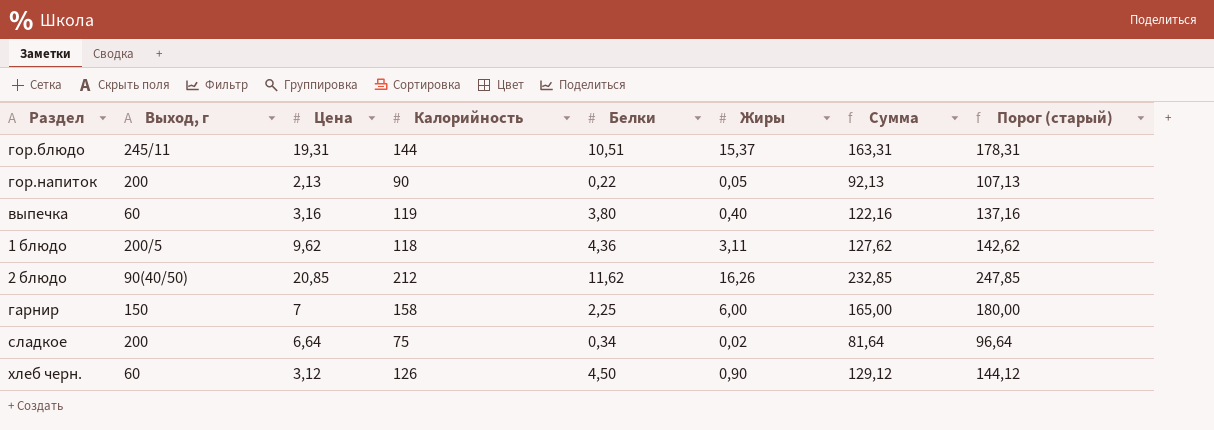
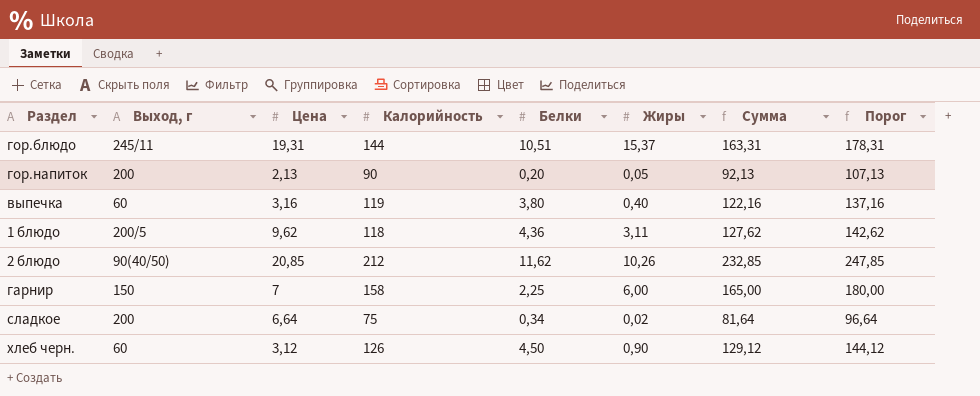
column name: Порог (старый) -> Порог
гор.напиток | Белки: 0,22 -> 0,20
2 блюдо | Жиры: 16,26 -> 10,26

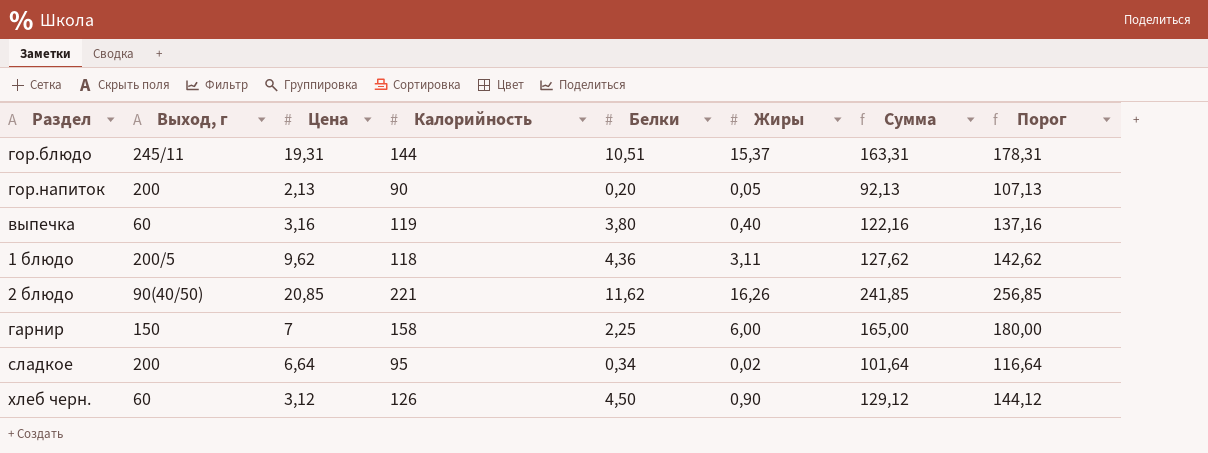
2 блюдо | Калорийность: 212 -> 221
2 блюдо | Жиры: 10,26 -> 16,26
2 блюдо | Сумма: 232,85 -> 241,85
2 блюдо | Порог: 247,85 -> 256,85
сладкое | Калорийность: 75 -> 95
сладкое | Сумма: 81,64 -> 101,64
сладкое | Порог: 96,64 -> 116,64

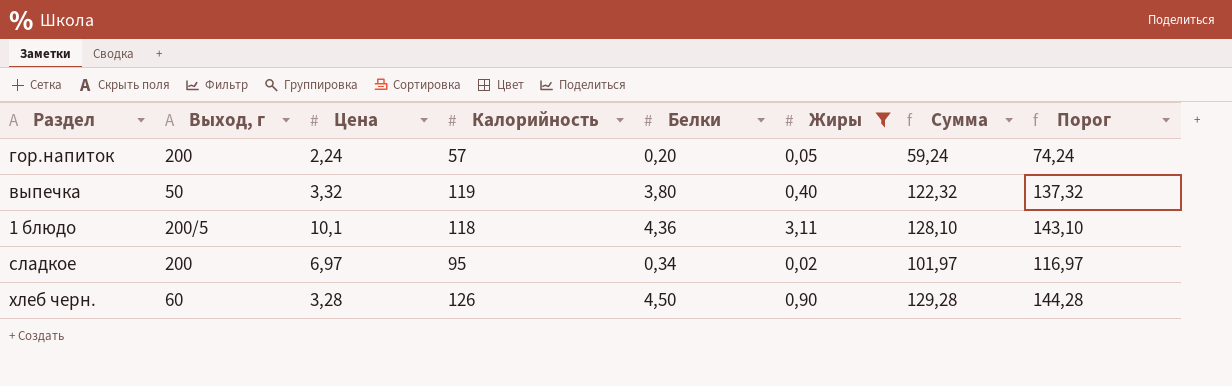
filter: none -> Жиры <= 3,11
гор.напиток | Цена: 2,13 -> 2,24
гор.напиток | Калорийность: 90 -> 57
гор.напиток | Сумма: 92,13 -> 59,24
гор.напиток | Порог: 107,13 -> 74,24
выпечка | Выход, г: 60 -> 50
выпечка | Цена: 3,16 -> 3,32
выпечка | Сумма: 122,16 -> 122,32
выпечка | Порог: 137,16 -> 137,32
1 блюдо | Цена: 9,62 -> 10,1
1 блюдо | Сумма: 127,62 -> 128,10
1 блюдо | Порог: 142,62 -> 143,10
сладкое | Цена: 6,64 -> 6,97
сладкое | Сумма: 101,64 -> 101,97
сладкое | Порог: 116,64 -> 116,97
хлеб черн. | Цена: 3,12 -> 3,28
хлеб черн. | Сумма: 129,12 -> 129,28
хлеб черн. | Порог: 144,12 -> 144,28

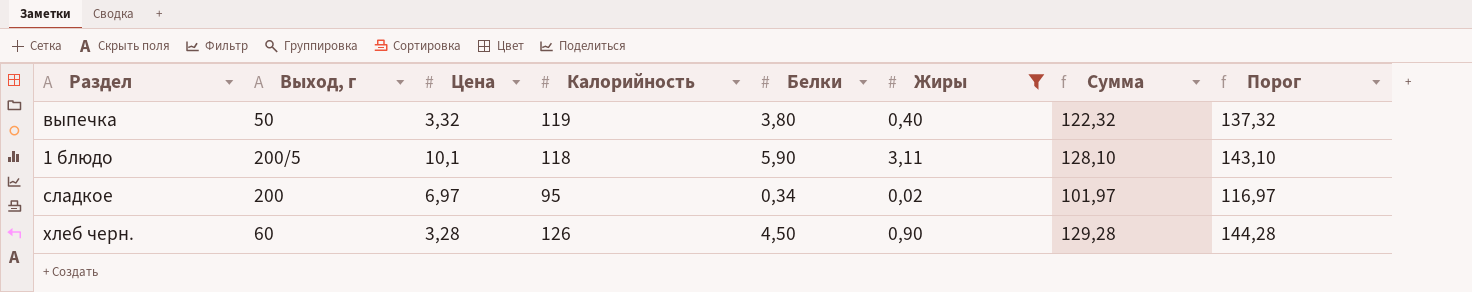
row гор.напиток: 200 | 2,24 | 57 | 0,20 | 0,05 | 59,24 | 74,24 -> none
1 блюдо | Белки: 4,36 -> 5,90

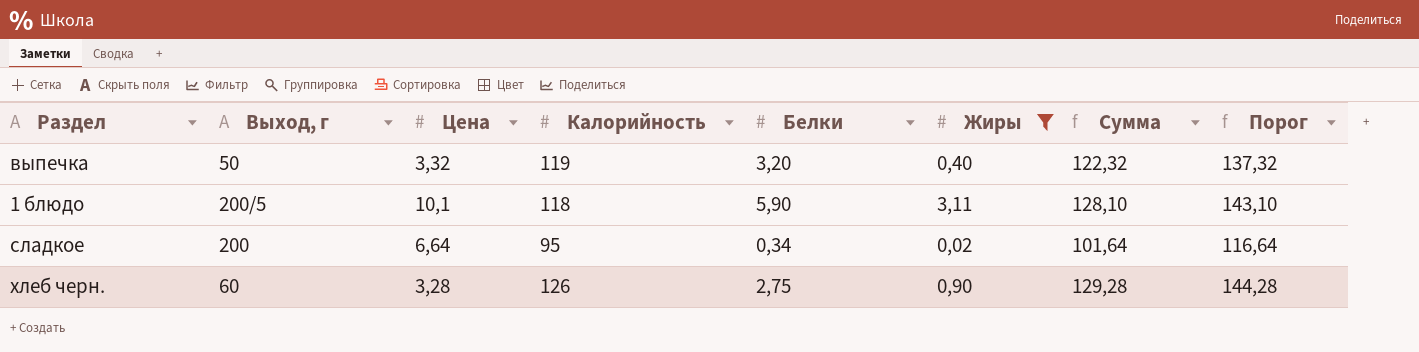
выпечка | Белки: 3,80 -> 3,20
сладкое | Цена: 6,97 -> 6,64
сладкое | Сумма: 101,97 -> 101,64
сладкое | Порог: 116,97 -> 116,64
хлеб черн. | Белки: 4,50 -> 2,75

